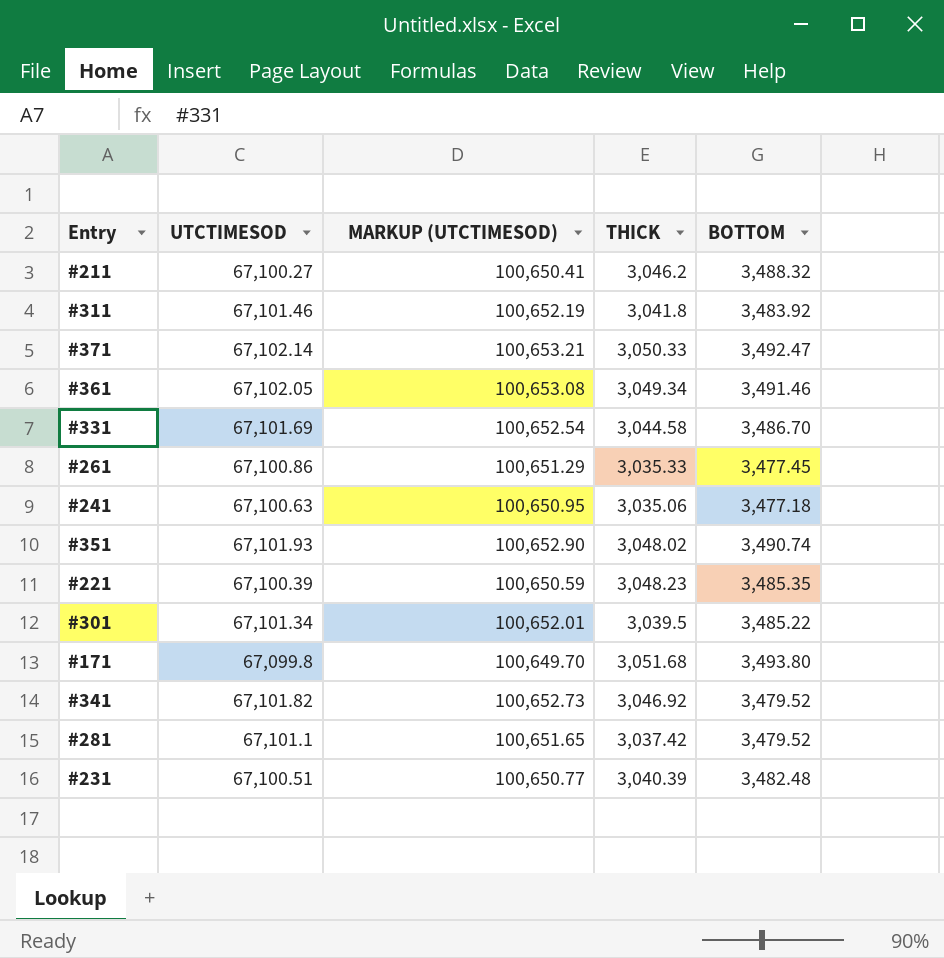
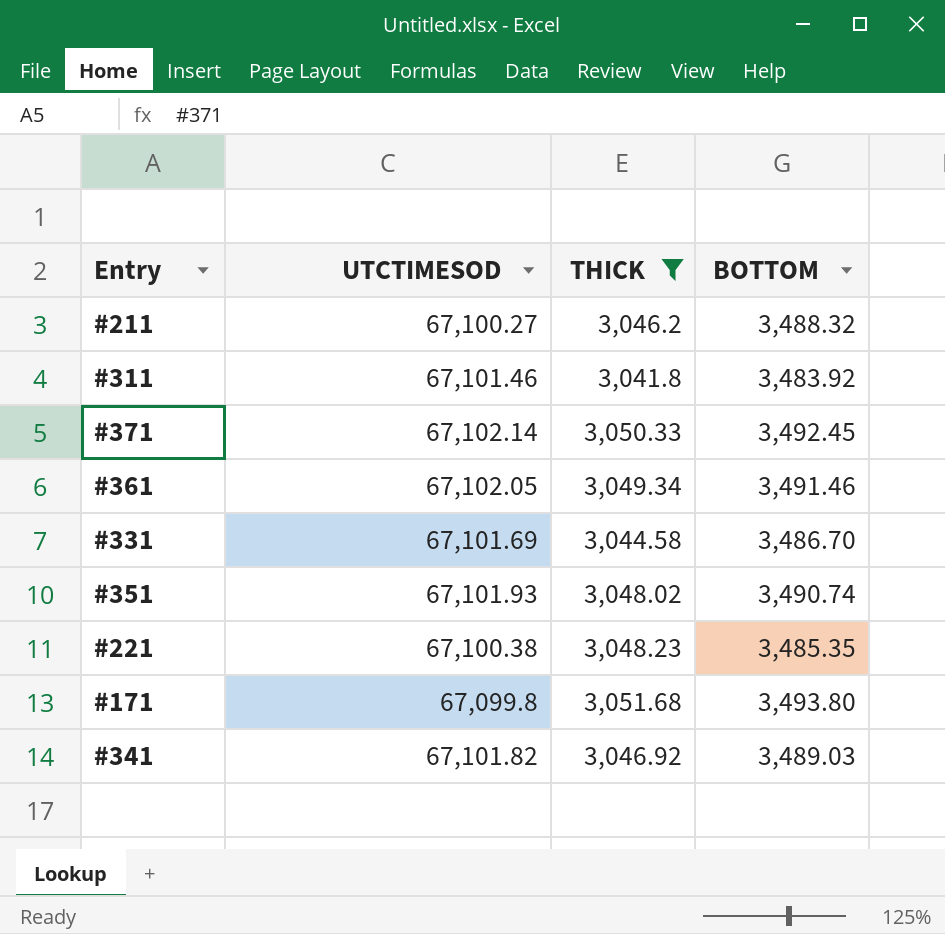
filter: none -> THICK >= 3,041.8
column MARKUP (UTCTIMESOD) | formula: [UTCTIMESOD] * 1.5 -> none
#371 | BOTTOM: 3,492.47 -> 3,492.45
#221 | UTCTIMESOD: 67,100.39 -> 67,100.38
#341 | BOTTOM: 3,479.52 -> 3,489.03

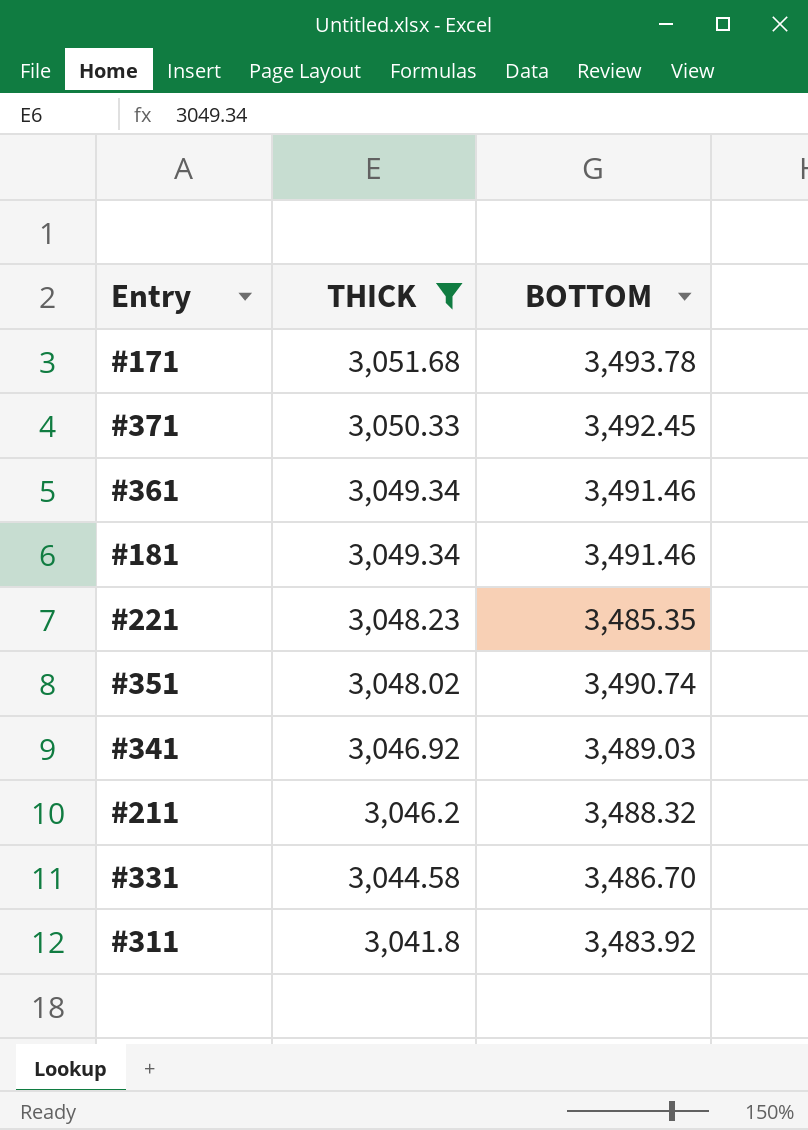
row order: none -> THICK descending
column UTCTIMESOD | position: 2 -> none
#171 | BOTTOM: 3,493.80 -> 3,493.78
row #181: none -> 3,049.34 | 3,491.46

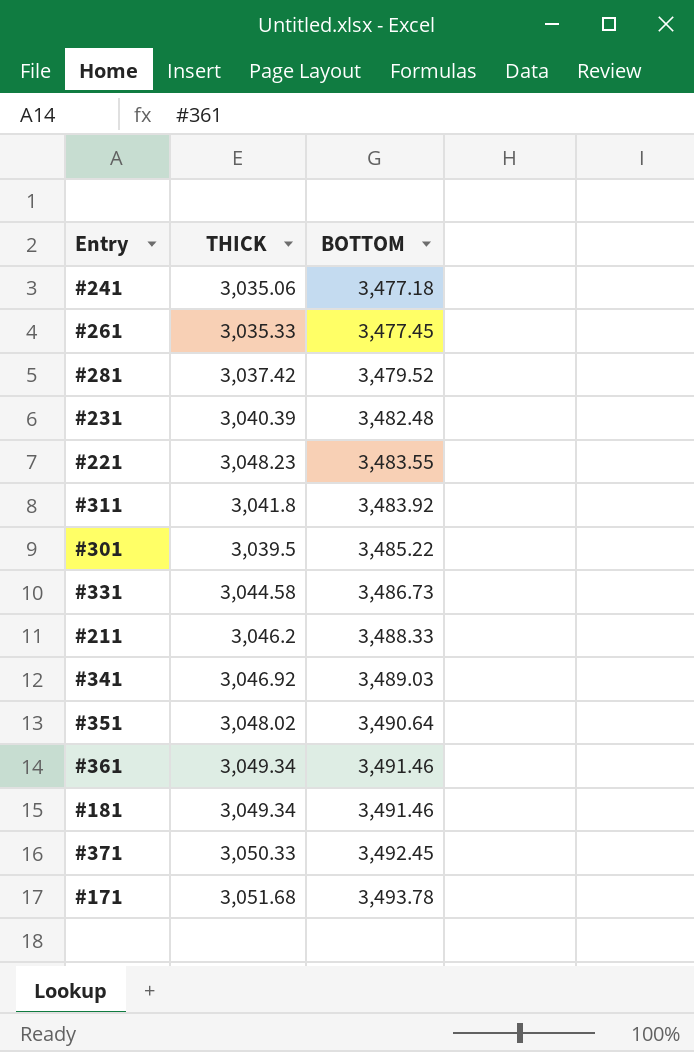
filter: THICK >= 3,041.8 -> none
row order: THICK descending -> BOTTOM ascending
#221 | BOTTOM: 3,485.35 -> 3,483.55
#331 | BOTTOM: 3,486.70 -> 3,486.73
#211 | BOTTOM: 3,488.32 -> 3,488.33
#351 | BOTTOM: 3,490.74 -> 3,490.64

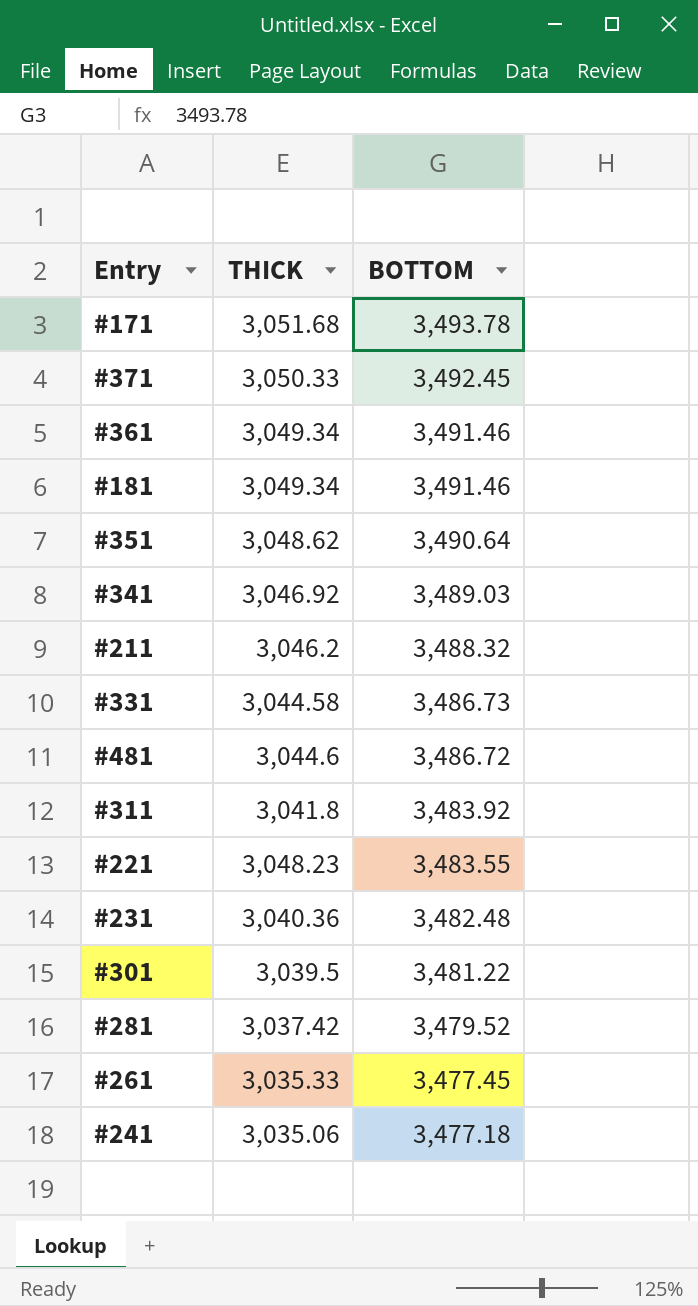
row order: BOTTOM ascending -> BOTTOM descending
#351 | THICK: 3,048.02 -> 3,048.62
#211 | BOTTOM: 3,488.33 -> 3,488.32
row #481: none -> 3,044.6 | 3,486.72
#231 | THICK: 3,040.39 -> 3,040.36
#301 | BOTTOM: 3,485.22 -> 3,481.22

